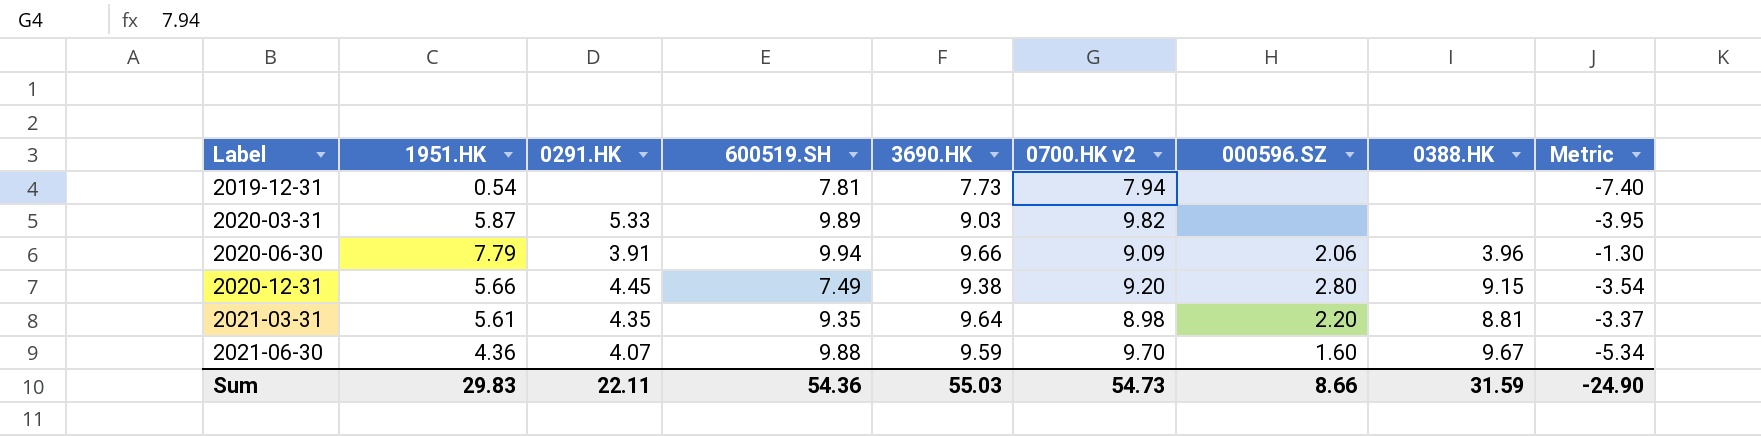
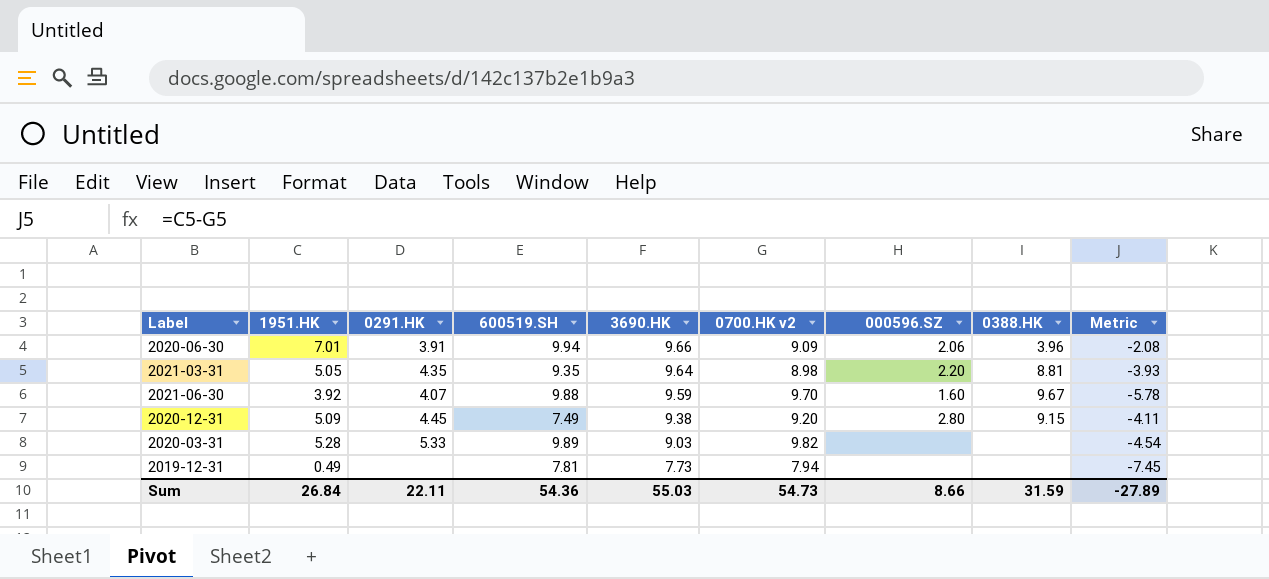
row order: Label ascending -> 3690.HK descending
2020-06-30 | 1951.HK: 7.79 -> 7.01
2020-06-30 | Metric: -1.30 -> -2.08
2021-03-31 | 1951.HK: 5.61 -> 5.05
2021-03-31 | Metric: -3.37 -> -3.93
2021-06-30 | 1951.HK: 4.36 -> 3.92
2021-06-30 | Metric: -5.34 -> -5.78
2020-12-31 | 1951.HK: 5.66 -> 5.09
2020-12-31 | Metric: -3.54 -> -4.11
2020-03-31 | 1951.HK: 5.87 -> 5.28
2020-03-31 | Metric: -3.95 -> -4.54
2019-12-31 | 1951.HK: 0.54 -> 0.49
2019-12-31 | Metric: -7.40 -> -7.45
Sum | 1951.HK: 29.83 -> 26.84
Sum | Metric: -24.90 -> -27.89

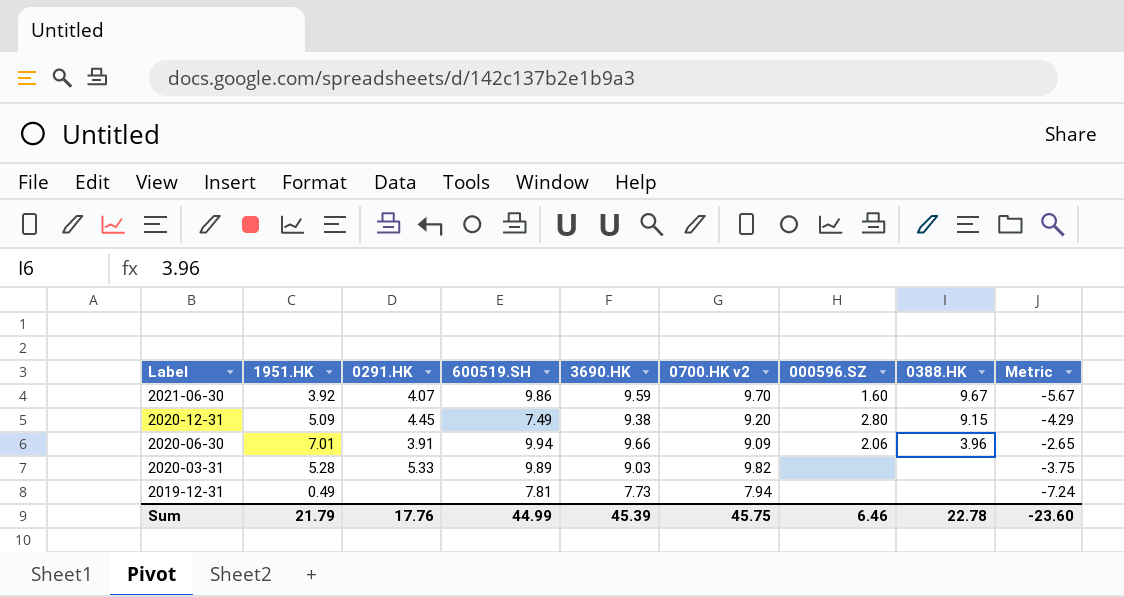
row order: 3690.HK descending -> Label descending
column Metric | formula: [1951.HK] - [0700.HK v2] -> [1951.HK] - [3690.HK]
row 2021-03-31: 5.05 | 4.35 | 9.35 | 9.64 | 8.98 | 2.20 | 8.81 | -3.93 -> none
2021-06-30 | 600519.SH: 9.88 -> 9.86
Sum | 1951.HK: 26.84 -> 21.79
Sum | 0291.HK: 22.11 -> 17.76
Sum | 600519.SH: 54.36 -> 44.99
Sum | 3690.HK: 55.03 -> 45.39
Sum | 0700.HK v2: 54.73 -> 45.75
Sum | 000596.SZ: 8.66 -> 6.46
Sum | 0388.HK: 31.59 -> 22.78
Sum | Metric: -27.89 -> -23.60

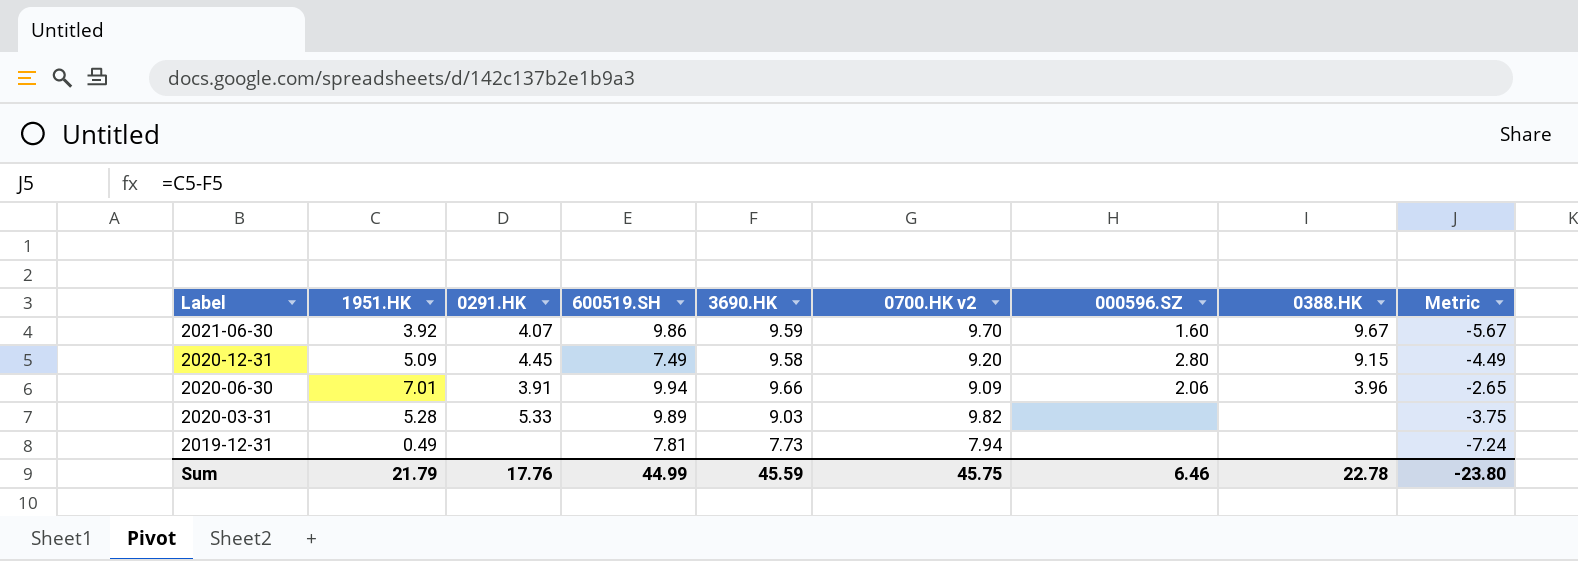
2020-12-31 | 3690.HK: 9.38 -> 9.58
2020-12-31 | Metric: -4.29 -> -4.49
Sum | 3690.HK: 45.39 -> 45.59
Sum | Metric: -23.60 -> -23.80

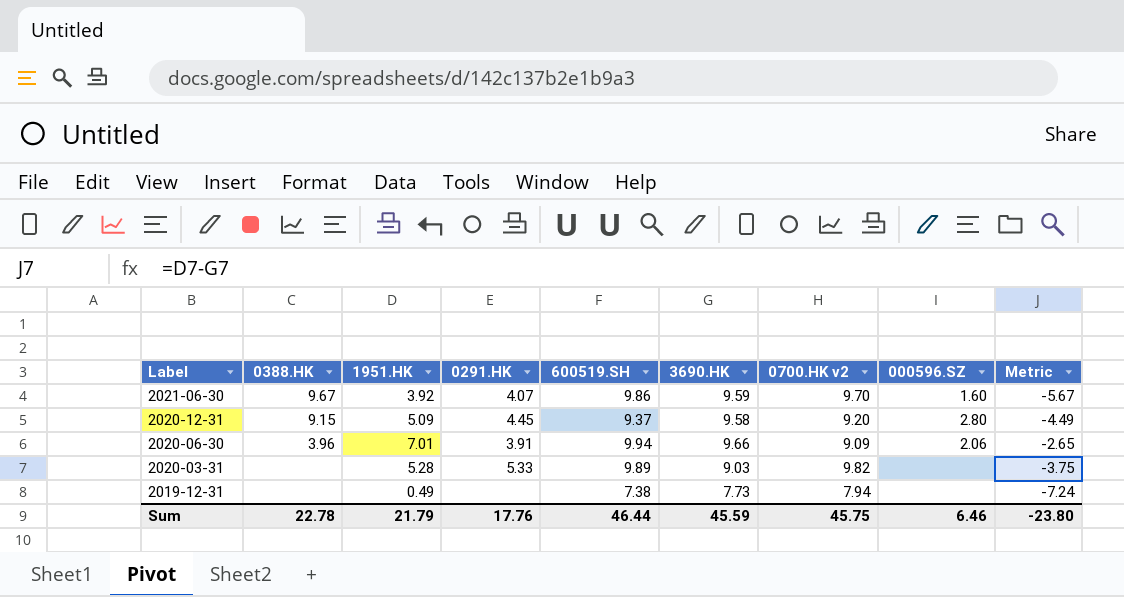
column 0388.HK | position: 8 -> 2
2020-12-31 | 600519.SH: 7.49 -> 9.37
2019-12-31 | 600519.SH: 7.81 -> 7.38
Sum | 600519.SH: 44.99 -> 46.44

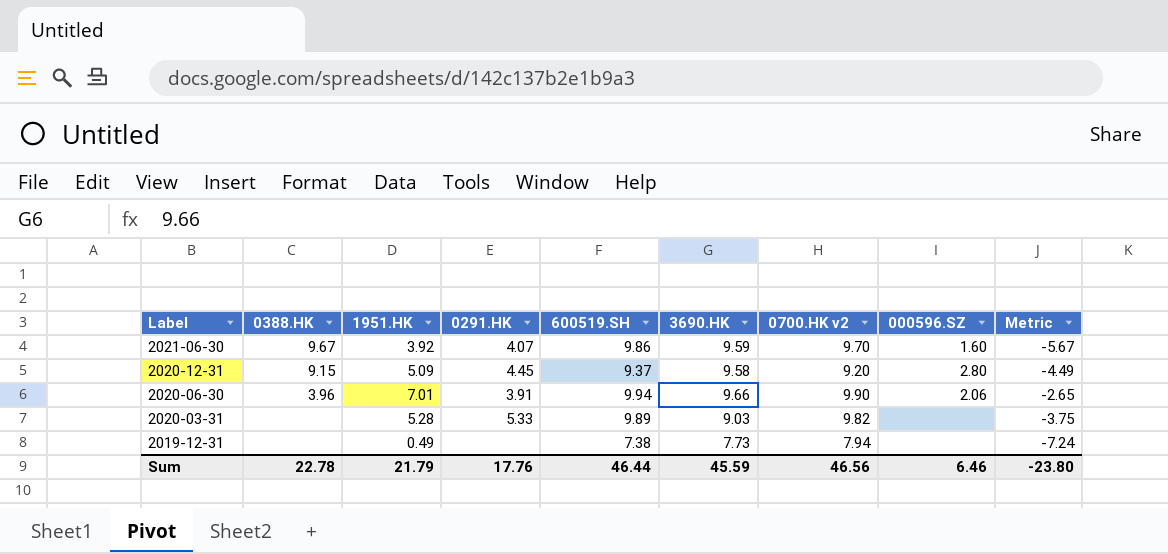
2020-06-30 | 0700.HK v2: 9.09 -> 9.90
Sum | 0700.HK v2: 45.75 -> 46.56

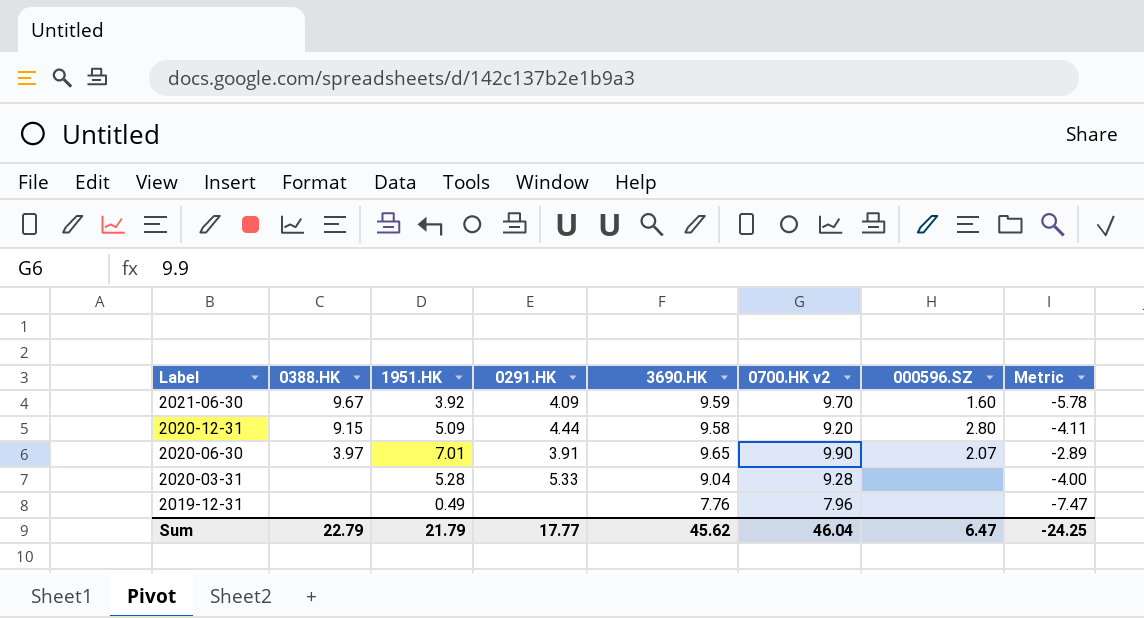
column 600519.SH | position: 5 -> none
column Metric | formula: [1951.HK] - [3690.HK] -> [1951.HK] - [0700.HK v2]
2021-06-30 | 0291.HK: 4.07 -> 4.09
2020-12-31 | 0291.HK: 4.45 -> 4.44
2020-06-30 | 0388.HK: 3.96 -> 3.97
2020-06-30 | 3690.HK: 9.66 -> 9.65
2020-06-30 | 000596.SZ: 2.06 -> 2.07
2020-03-31 | 3690.HK: 9.03 -> 9.04
2020-03-31 | 0700.HK v2: 9.82 -> 9.28
2019-12-31 | 3690.HK: 7.73 -> 7.76
2019-12-31 | 0700.HK v2: 7.94 -> 7.96
Sum | 0388.HK: 22.78 -> 22.79
Sum | 0291.HK: 17.76 -> 17.77
Sum | 3690.HK: 45.59 -> 45.62
Sum | 0700.HK v2: 46.56 -> 46.04
Sum | 000596.SZ: 6.46 -> 6.47
Sum | Metric: -23.80 -> -24.25

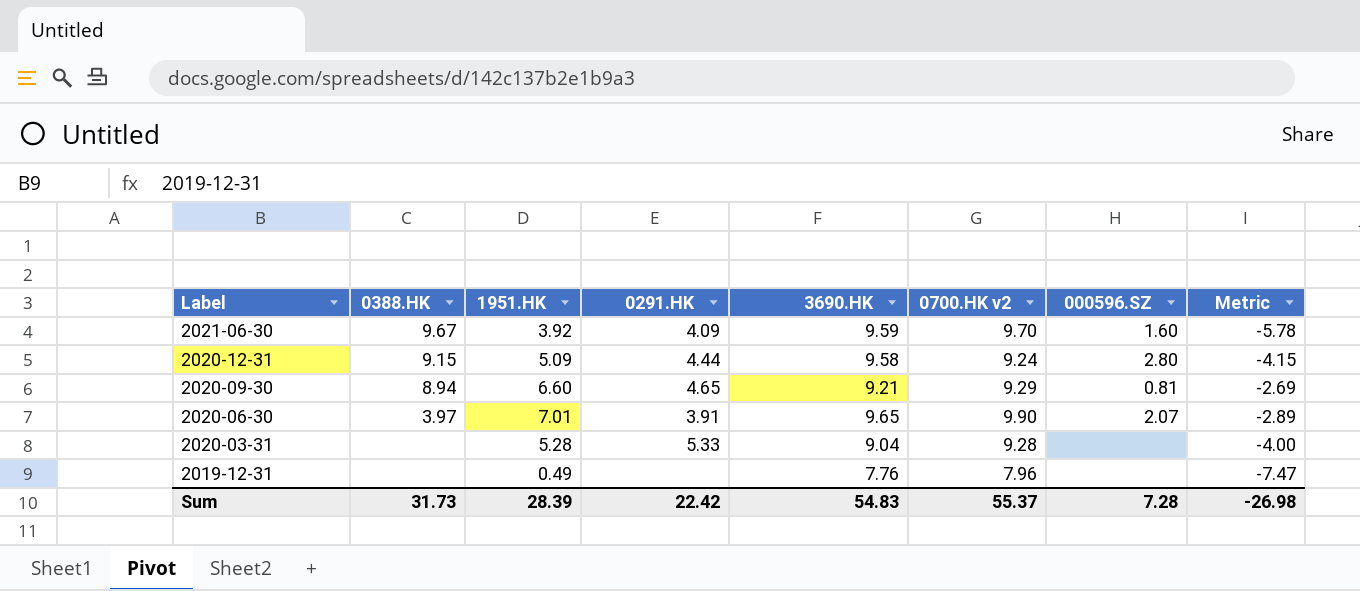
2020-12-31 | 0700.HK v2: 9.20 -> 9.24
2020-12-31 | Metric: -4.11 -> -4.15
row 2020-09-30: none -> 8.94 | 6.60 | 4.65 | 9.21 | 9.29 | 0.81 | -2.69
Sum | 0388.HK: 22.79 -> 31.73
Sum | 1951.HK: 21.79 -> 28.39
Sum | 0291.HK: 17.77 -> 22.42
Sum | 3690.HK: 45.62 -> 54.83
Sum | 0700.HK v2: 46.04 -> 55.37
Sum | 000596.SZ: 6.47 -> 7.28
Sum | Metric: -24.25 -> -26.98

